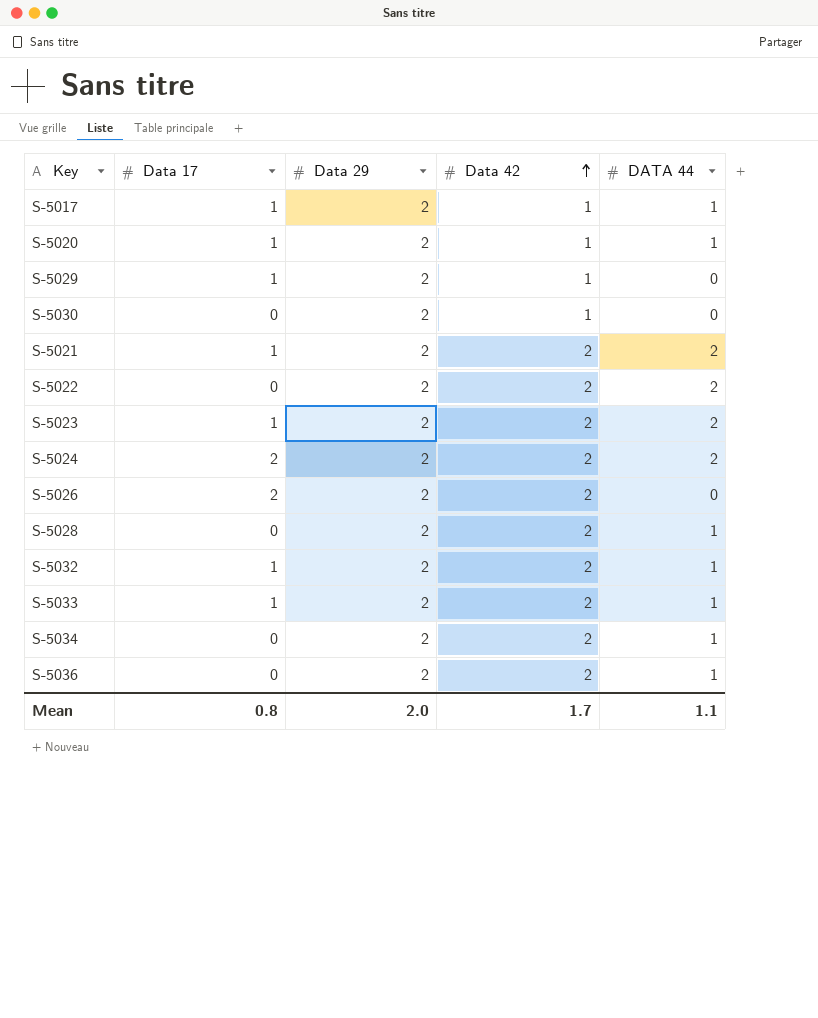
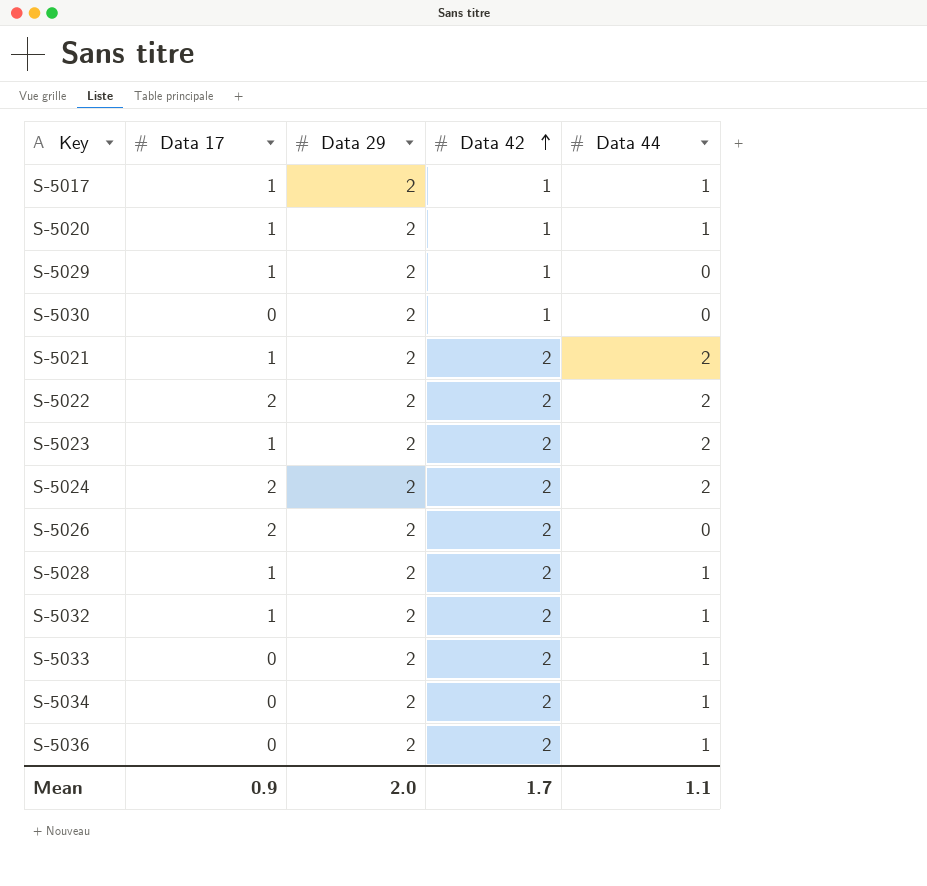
column name: DATA 44 -> Data 44
S-5022 | Data 17: 0 -> 2
S-5028 | Data 17: 0 -> 1
S-5033 | Data 17: 1 -> 0
Mean | Data 17: 0.8 -> 0.9

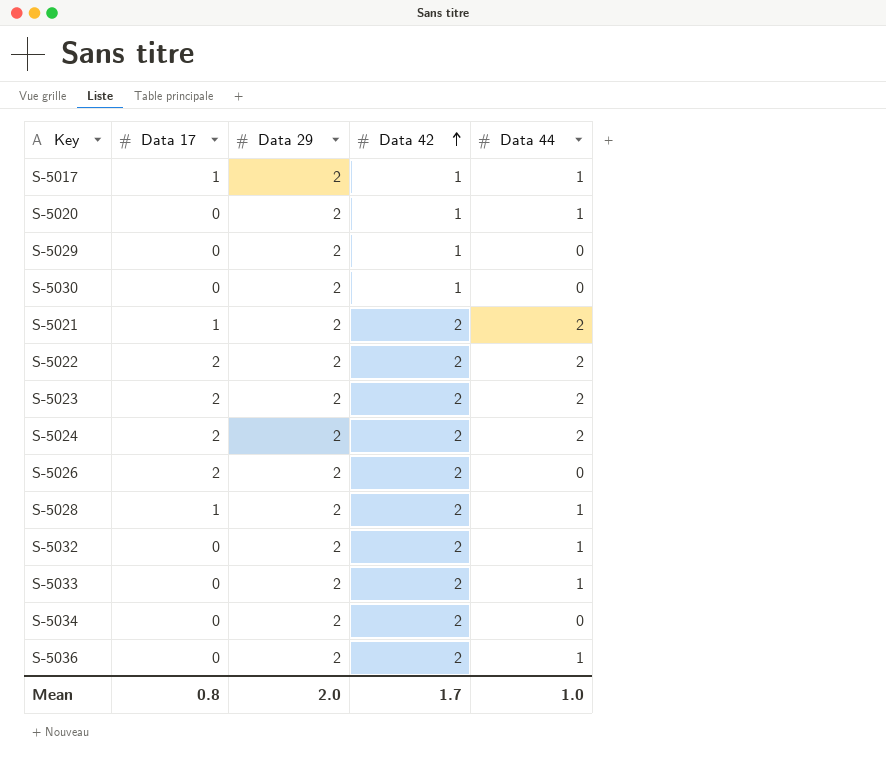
S-5020 | Data 17: 1 -> 0
S-5029 | Data 17: 1 -> 0
S-5023 | Data 17: 1 -> 2
S-5032 | Data 17: 1 -> 0
S-5034 | Data 44: 1 -> 0
Mean | Data 17: 0.9 -> 0.8
Mean | Data 44: 1.1 -> 1.0

